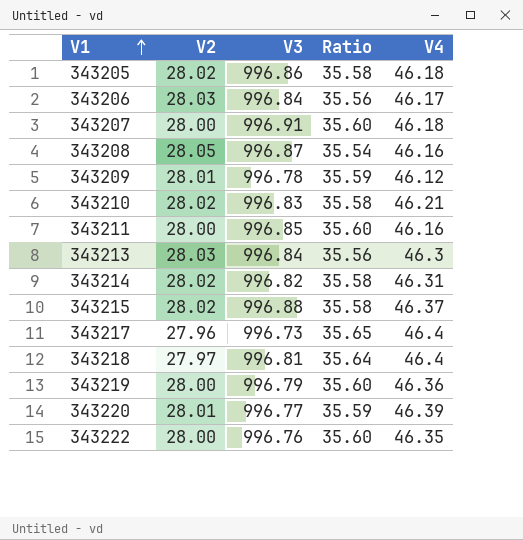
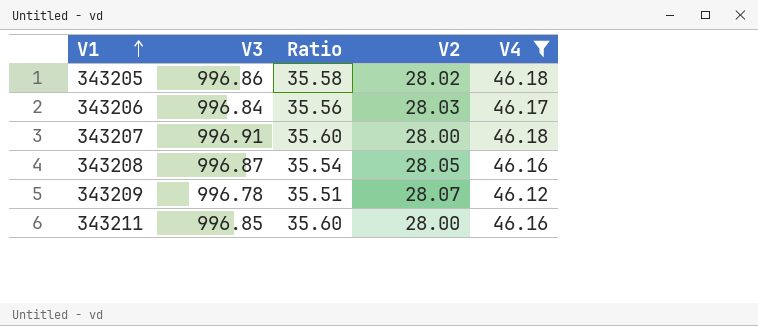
filter: none -> V4 <= 46.18
column V2 | position: 2 -> 4
343209 | Ratio: 35.59 -> 35.51
343209 | V2: 28.01 -> 28.07

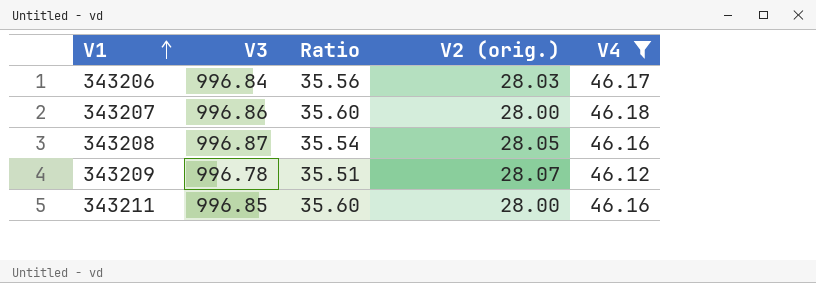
column name: V2 -> V2 (orig.)
row 343205: 996.86 | 35.58 | 28.02 | 46.18 -> none
343207 | V3: 996.91 -> 996.86

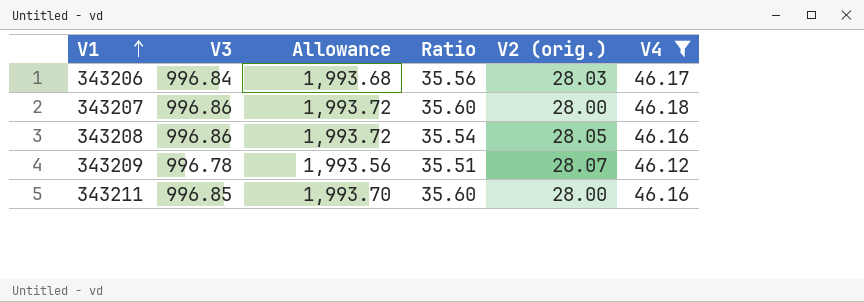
column Allowance | formula: none -> [V3] * 2
343208 | V3: 996.87 -> 996.86

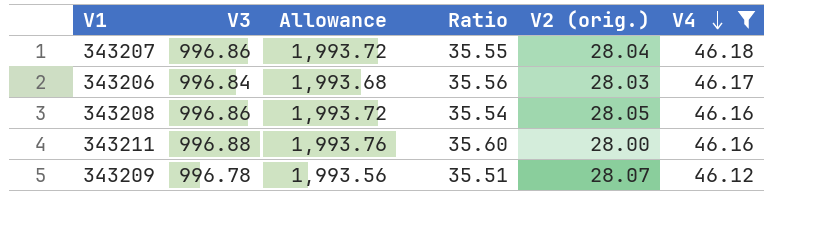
row order: V1 ascending -> V4 descending
343207 | Ratio: 35.60 -> 35.55
343207 | V2 (orig.): 28.00 -> 28.04
343211 | V3: 996.85 -> 996.88
343211 | Allowance: 1,993.70 -> 1,993.76

